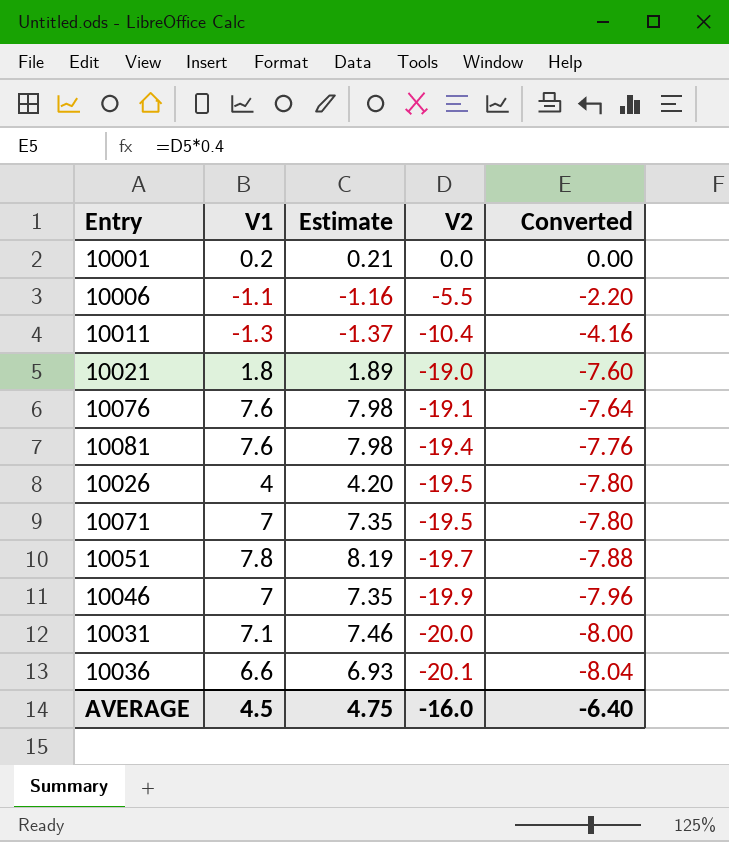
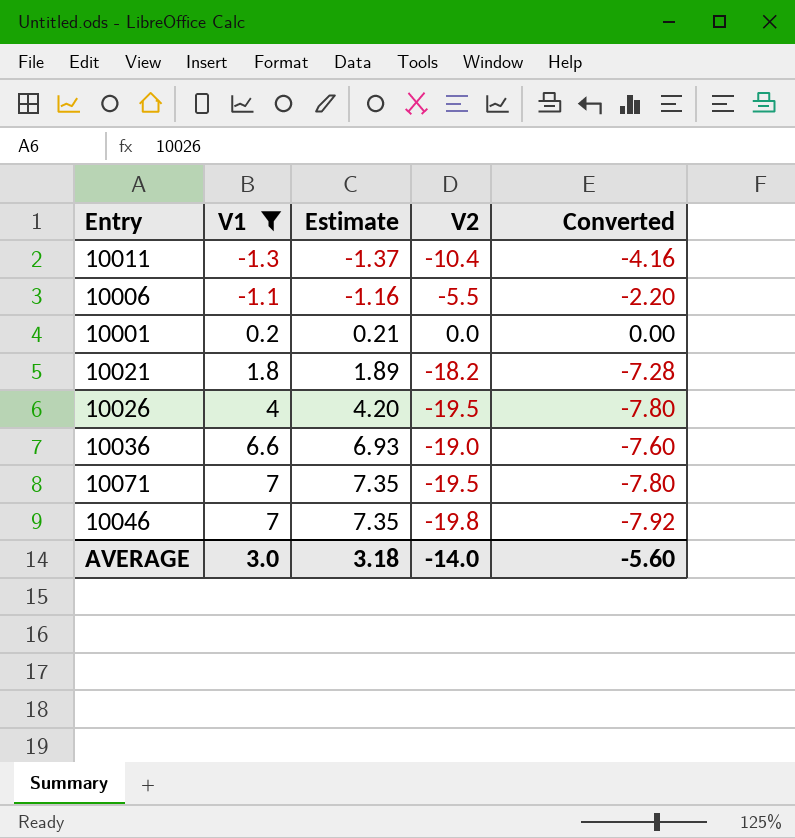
filter: none -> V1 <= 7
row order: V2 descending -> V1 ascending
10021 | V2: -19.0 -> -18.2
10021 | Converted: -7.60 -> -7.28
10036 | V2: -20.1 -> -19.0
10036 | Converted: -8.04 -> -7.60
10046 | V2: -19.9 -> -19.8
10046 | Converted: -7.96 -> -7.92
AVERAGE | V1: 4.5 -> 3.0
AVERAGE | Estimate: 4.75 -> 3.18
AVERAGE | V2: -16.0 -> -14.0
AVERAGE | Converted: -6.40 -> -5.60

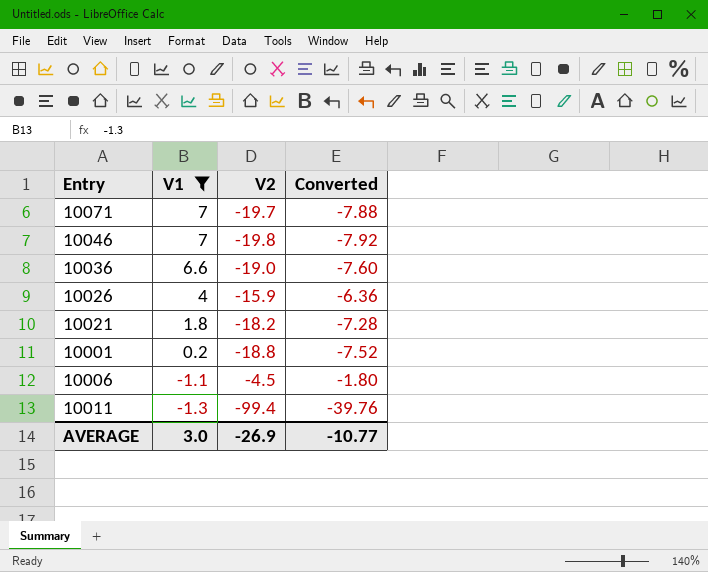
row order: V1 ascending -> V1 descending
column Estimate | formula: [V1] * 1.05 -> none
10071 | V2: -19.5 -> -19.7
10071 | Converted: -7.80 -> -7.88
10026 | V2: -19.5 -> -15.9
10026 | Converted: -7.80 -> -6.36
10001 | V2: 0.0 -> -18.8
10001 | Converted: 0.00 -> -7.52
10006 | V2: -5.5 -> -4.5
10006 | Converted: -2.20 -> -1.80
10011 | V2: -10.4 -> -99.4
10011 | Converted: -4.16 -> -39.76
AVERAGE | V2: -14.0 -> -26.9
AVERAGE | Converted: -5.60 -> -10.77

